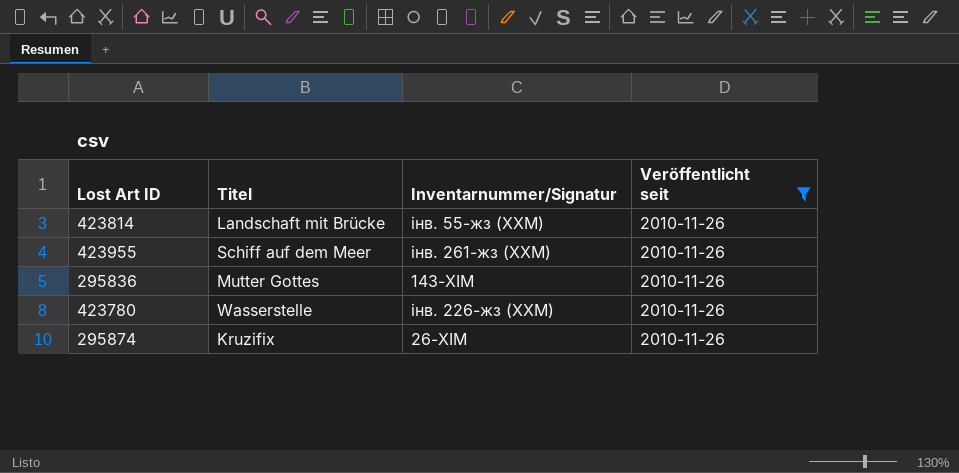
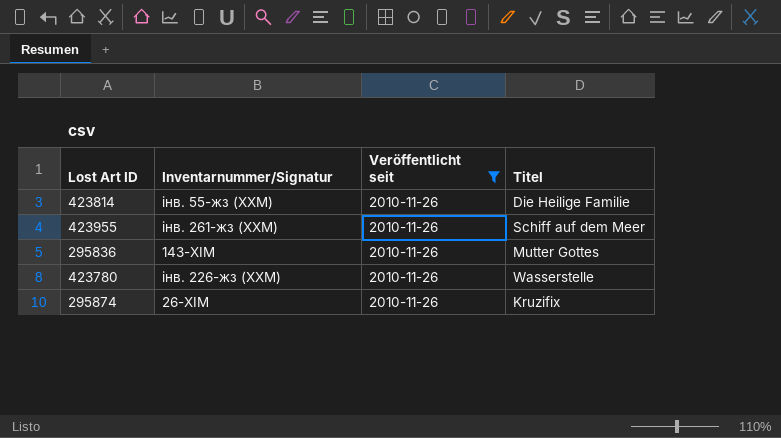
column Titel | position: 2 -> 4
423814 | Titel: Landschaft mit Brücke -> Die Heilige Familie

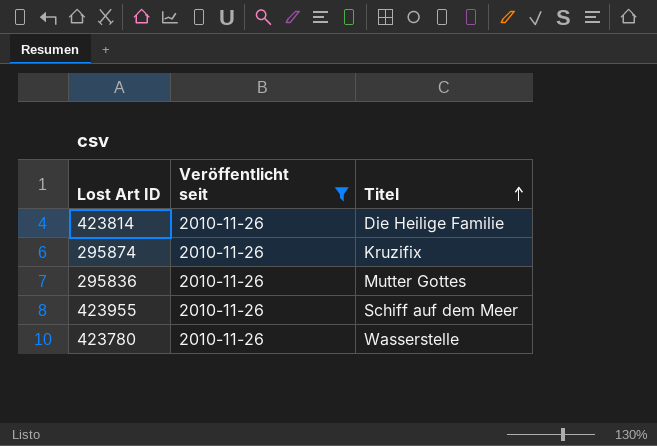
row order: none -> Titel ascending
column Inventarnummer/Signatur | position: 2 -> none

